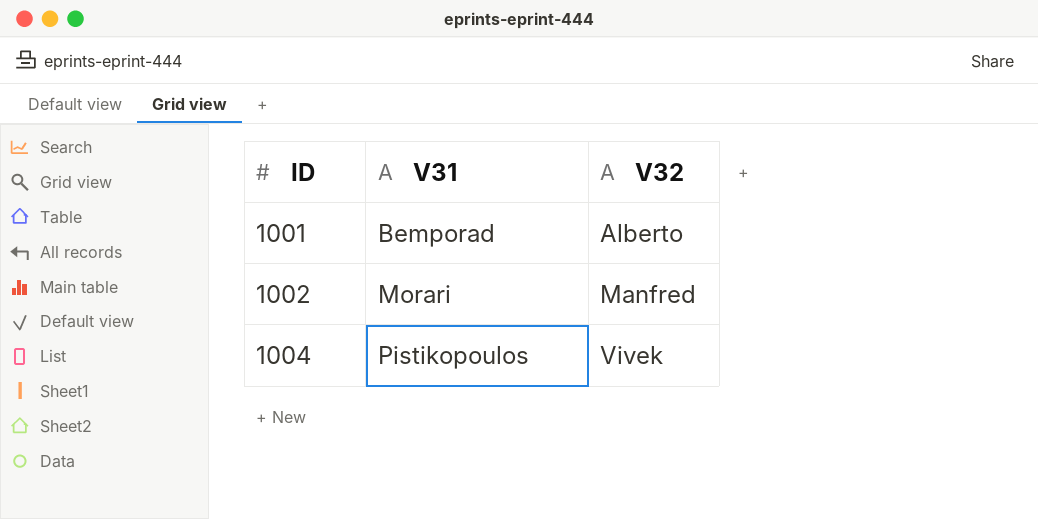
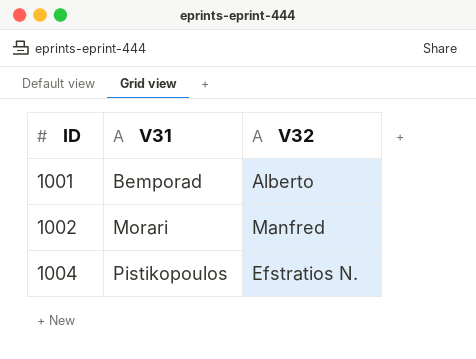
1004 | V32: Vivek -> Efstratios N.

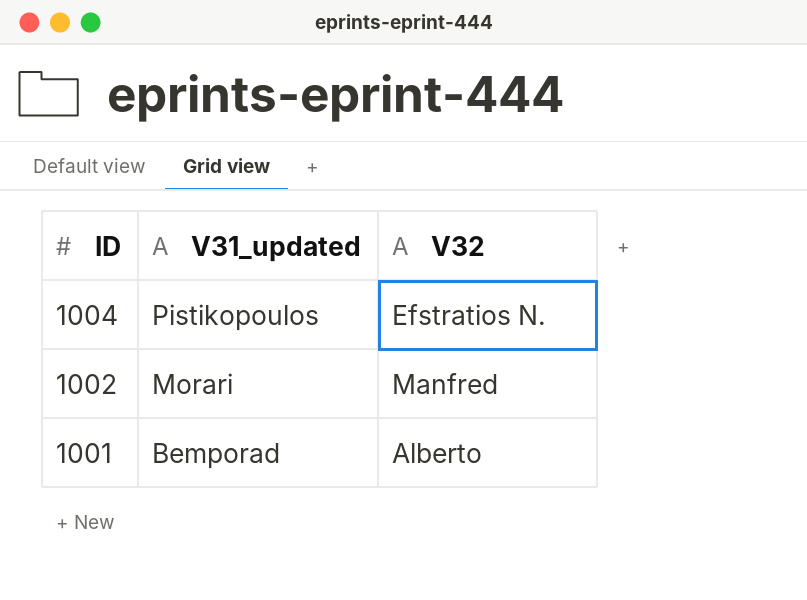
row order: ID ascending -> ID descending
column name: V31 -> V31_updated

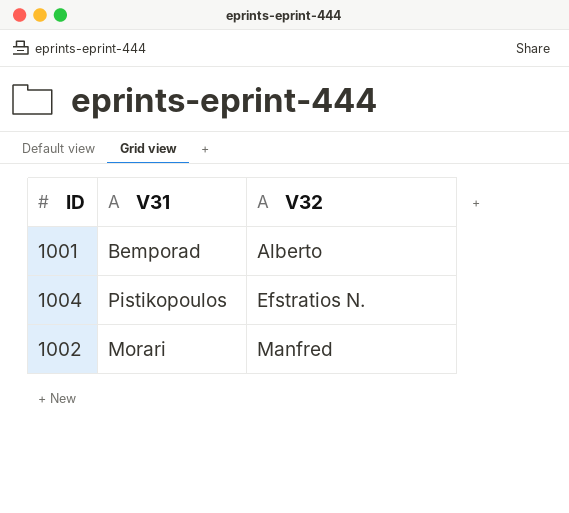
row order: ID descending -> V32 ascending
column name: V31_updated -> V31

